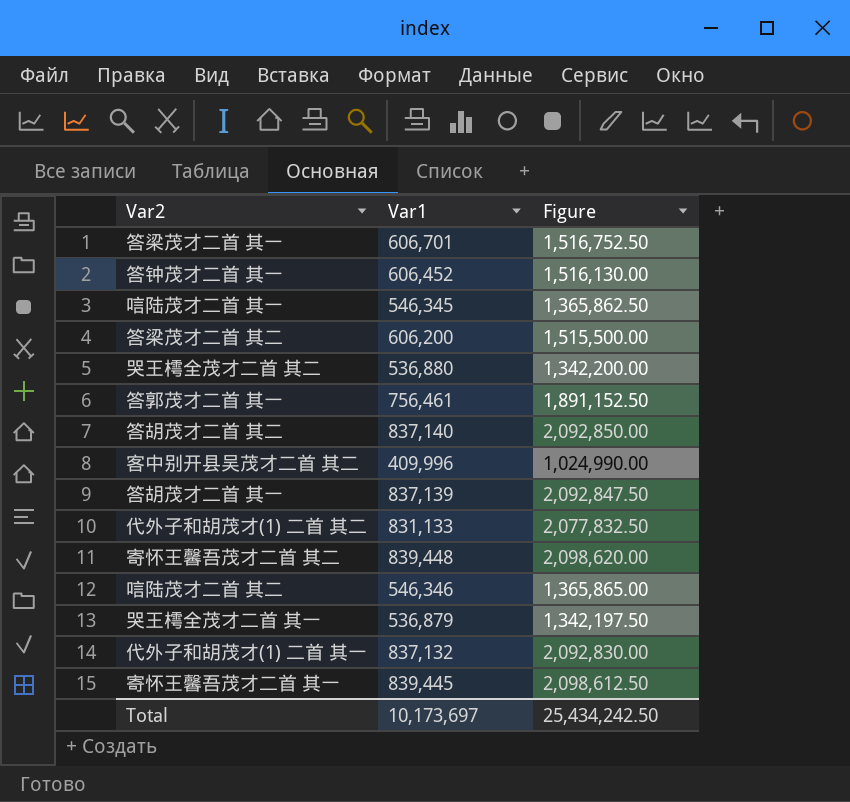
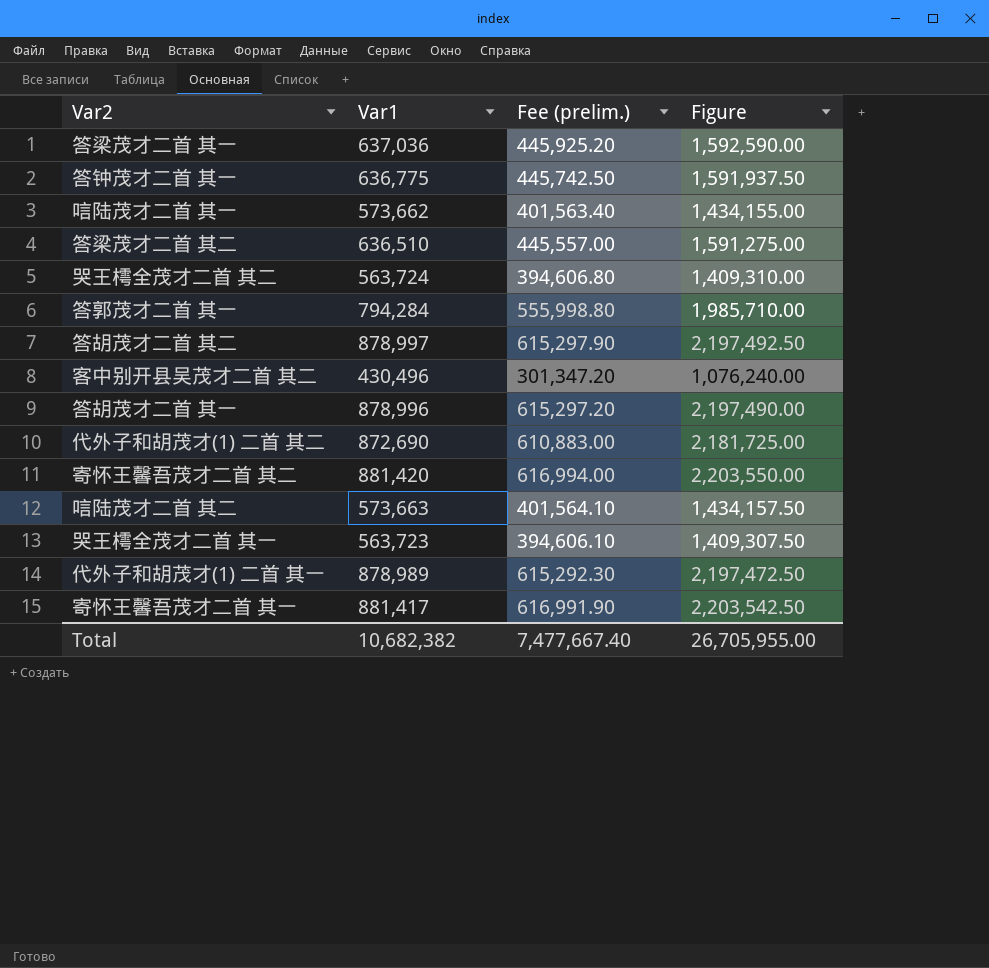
column Fee (prelim.) | formula: none -> [Var1] * 0.7
答梁茂才二首 其一 | Var1: 606,701 -> 637,036
答梁茂才二首 其一 | Figure: 1,516,752.50 -> 1,592,590.00
答钟茂才二首 其一 | Var1: 606,452 -> 636,775
答钟茂才二首 其一 | Figure: 1,516,130.00 -> 1,591,937.50
唁陆茂才二首 其一 | Var1: 546,345 -> 573,662
唁陆茂才二首 其一 | Figure: 1,365,862.50 -> 1,434,155.00
答梁茂才二首 其二 | Var1: 606,200 -> 636,510
答梁茂才二首 其二 | Figure: 1,515,500.00 -> 1,591,275.00
哭王樗全茂才二首 其二 | Var1: 536,880 -> 563,724
哭王樗全茂才二首 其二 | Figure: 1,342,200.00 -> 1,409,310.00
答郭茂才二首 其一 | Var1: 756,461 -> 794,284
答郭茂才二首 其一 | Figure: 1,891,152.50 -> 1,985,710.00
答胡茂才二首 其二 | Var1: 837,140 -> 878,997
答胡茂才二首 其二 | Figure: 2,092,850.00 -> 2,197,492.50
客中别开县吴茂才二首 其二 | Var1: 409,996 -> 430,496
客中别开县吴茂才二首 其二 | Figure: 1,024,990.00 -> 1,076,240.00
答胡茂才二首 其一 | Var1: 837,139 -> 878,996
答胡茂才二首 其一 | Figure: 2,092,847.50 -> 2,197,490.00
代外子和胡茂才(1) 二首 其二 | Var1: 831,133 -> 872,690
代外子和胡茂才(1) 二首 其二 | Figure: 2,077,832.50 -> 2,181,725.00
寄怀王馨吾茂才二首 其二 | Var1: 839,448 -> 881,420
寄怀王馨吾茂才二首 其二 | Figure: 2,098,620.00 -> 2,203,550.00
唁陆茂才二首 其二 | Var1: 546,346 -> 573,663
唁陆茂才二首 其二 | Figure: 1,365,865.00 -> 1,434,157.50
哭王樗全茂才二首 其一 | Var1: 536,879 -> 563,723
哭王樗全茂才二首 其一 | Figure: 1,342,197.50 -> 1,409,307.50
代外子和胡茂才(1) 二首 其一 | Var1: 837,132 -> 878,989
代外子和胡茂才(1) 二首 其一 | Figure: 2,092,830.00 -> 2,197,472.50
寄怀王馨吾茂才二首 其一 | Var1: 839,445 -> 881,417
寄怀王馨吾茂才二首 其一 | Figure: 2,098,612.50 -> 2,203,542.50
Total | Var1: 10,173,697 -> 10,682,382
Total | Figure: 25,434,242.50 -> 26,705,955.00

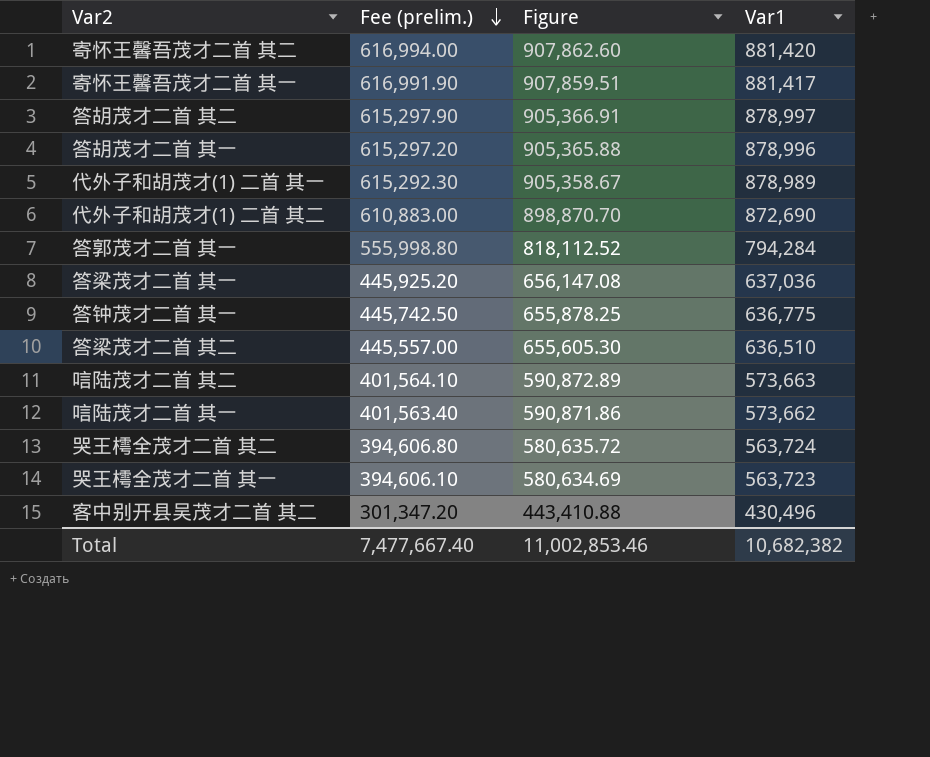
row order: none -> Fee (prelim.) descending
column Figure | formula: [Var1] * 2.5 -> [Var1] * 1.03
column Var1 | position: 2 -> 4
Total | Figure: 26,705,955.00 -> 11,002,853.46

